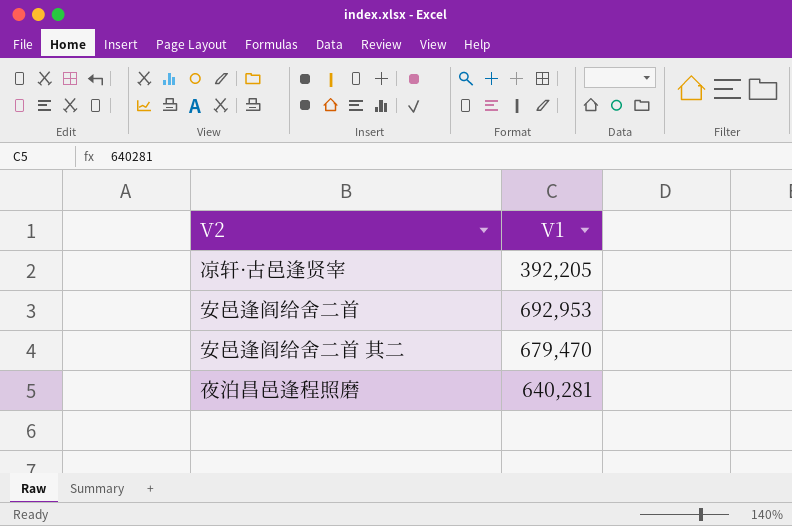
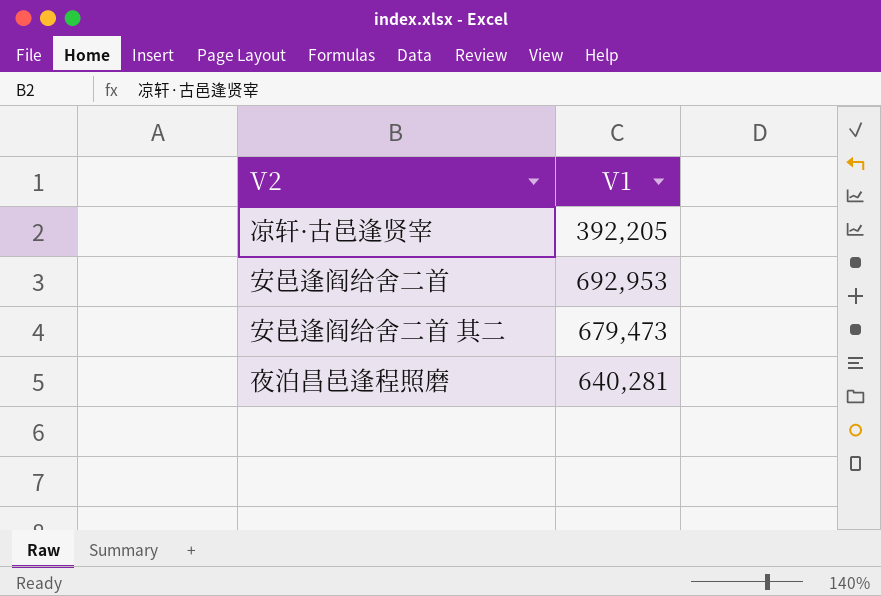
安邑逢阎给舍二首 其二 | V1: 679,470 -> 679,473

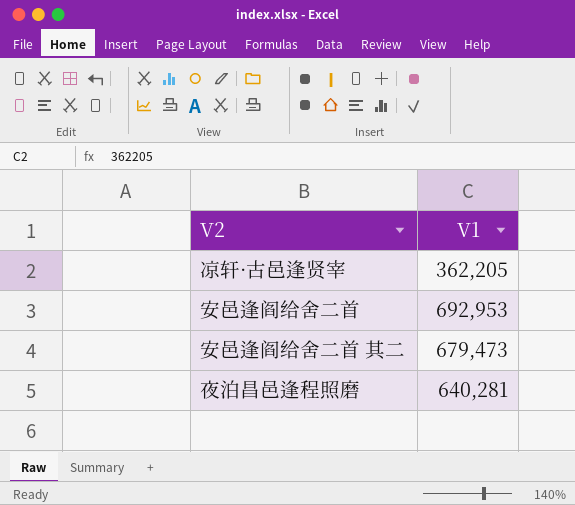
凉轩·古邑逢贤宰 | V1: 392,205 -> 362,205

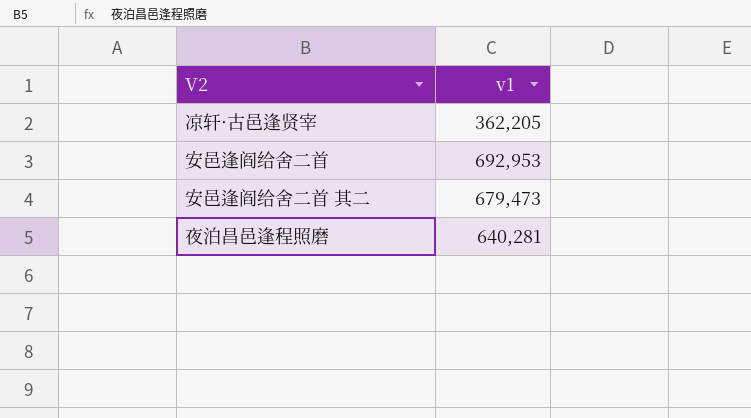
column name: V1 -> v1

